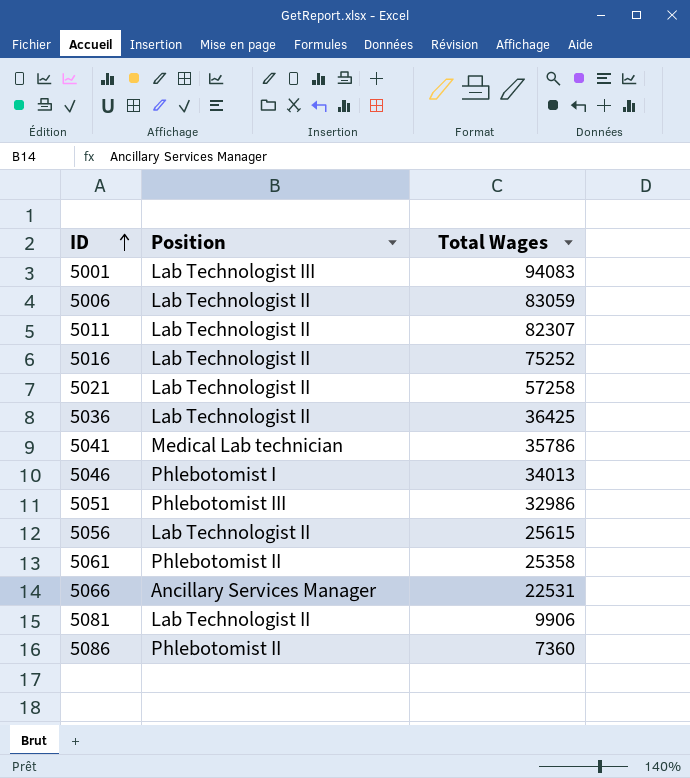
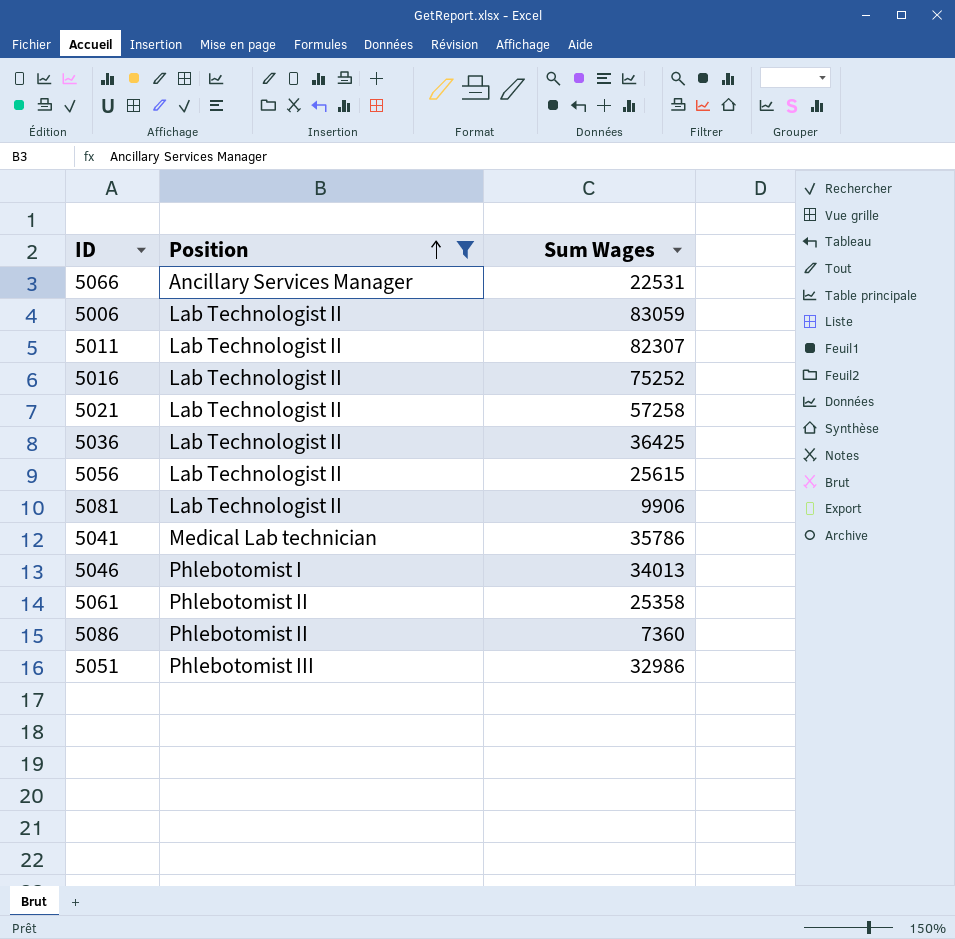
filter: none -> Position != Lab Technologist III
row order: ID ascending -> Position ascending
column name: Total Wages -> Sum Wages

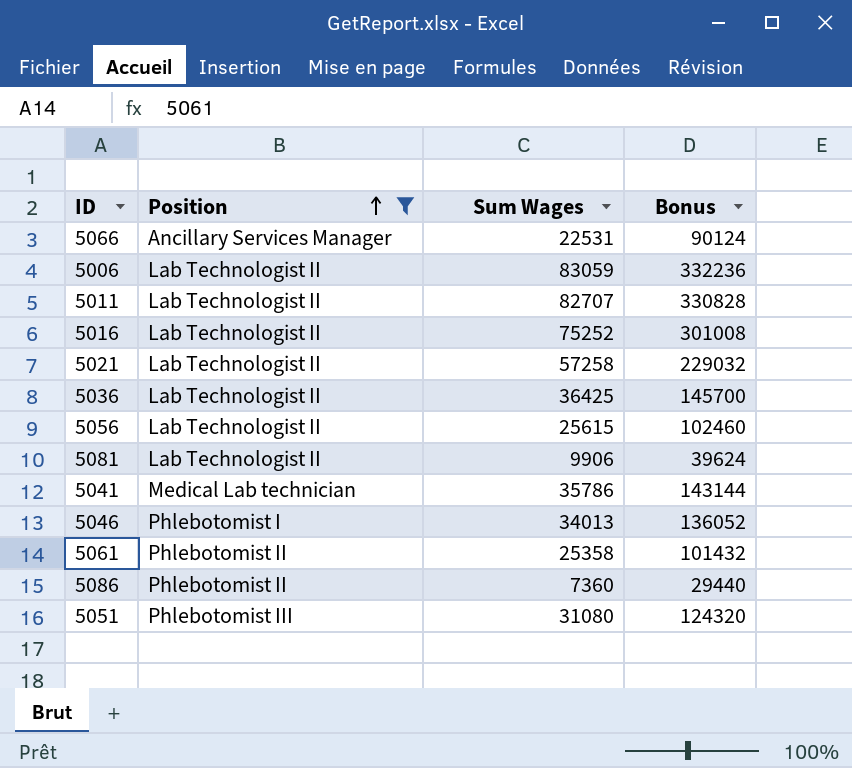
column Bonus | formula: none -> [Sum Wages] * 4
5011 | Sum Wages: 82307 -> 82707
5051 | Sum Wages: 32986 -> 31080

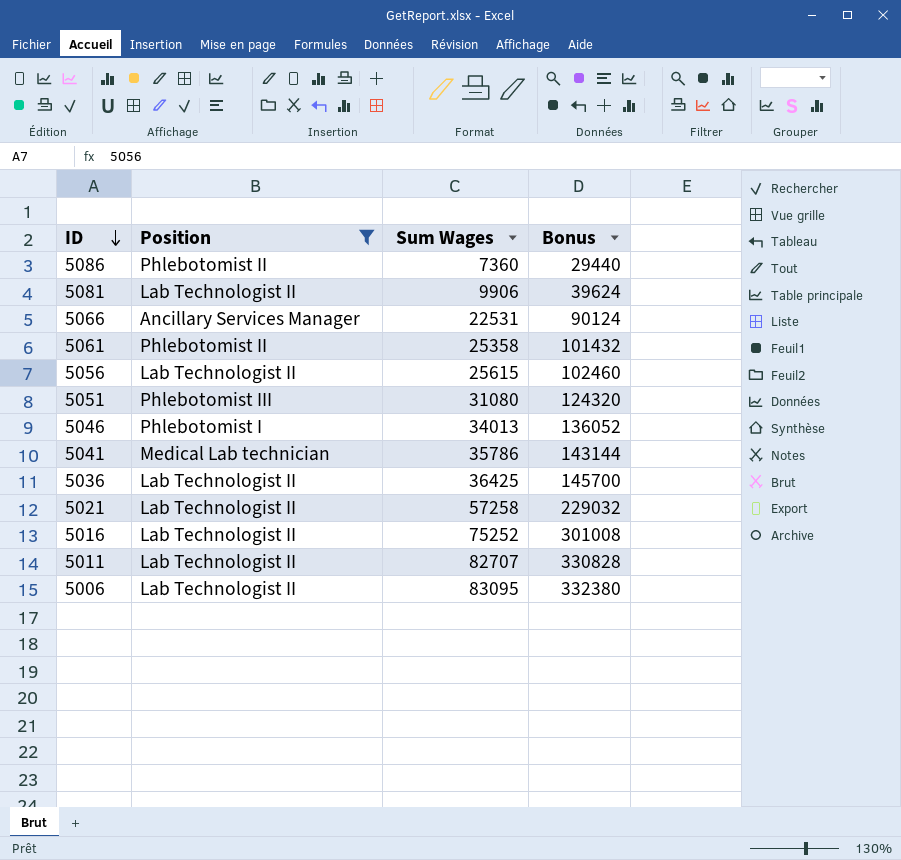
row order: Position ascending -> ID descending
5006 | Sum Wages: 83059 -> 83095
5006 | Bonus: 332236 -> 332380

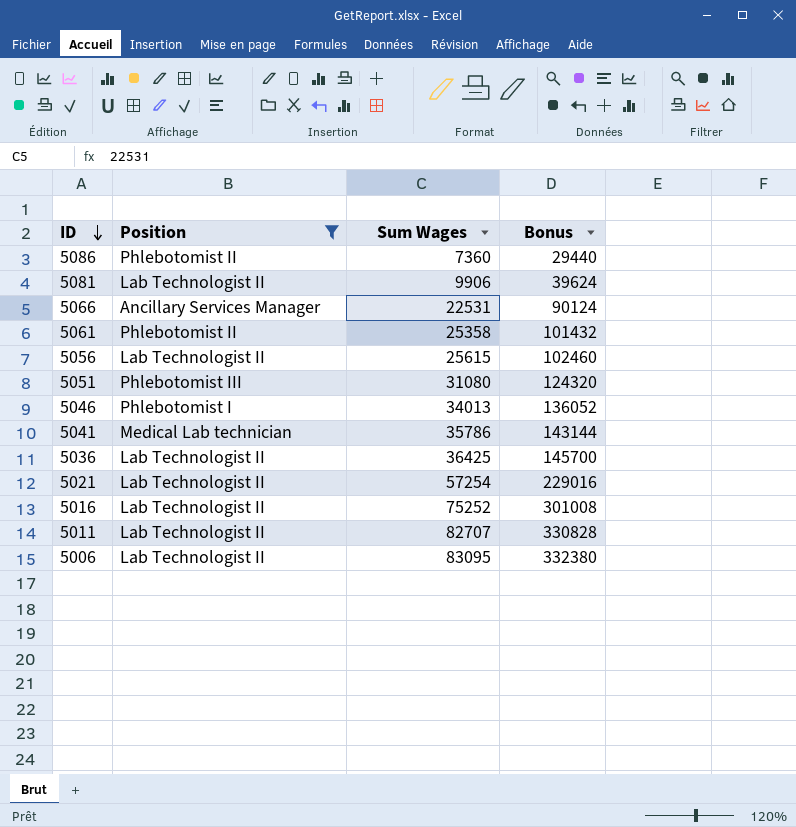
5021 | Sum Wages: 57258 -> 57254
5021 | Bonus: 229032 -> 229016

